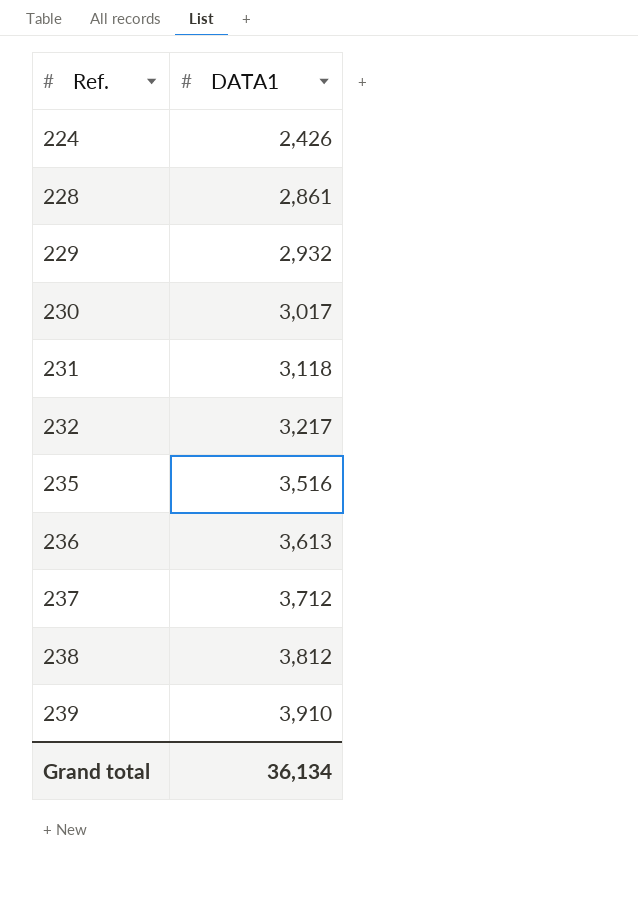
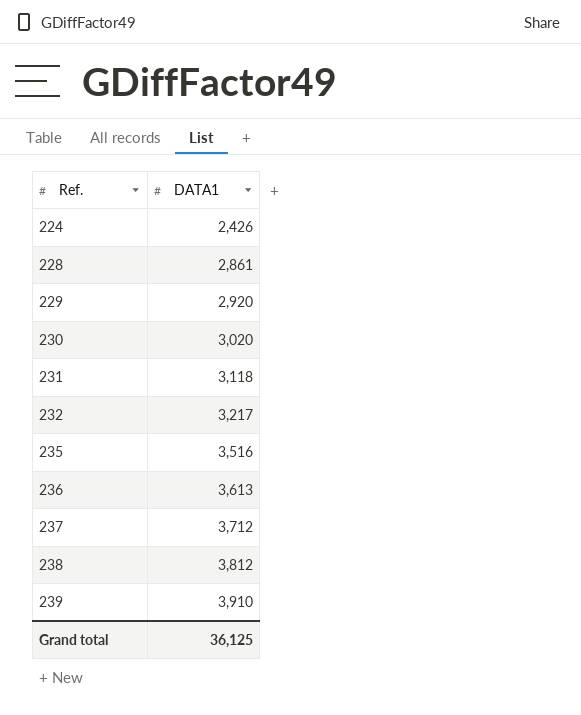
229 | DATA1: 2,932 -> 2,920
230 | DATA1: 3,017 -> 3,020
Grand total | DATA1: 36,134 -> 36,125

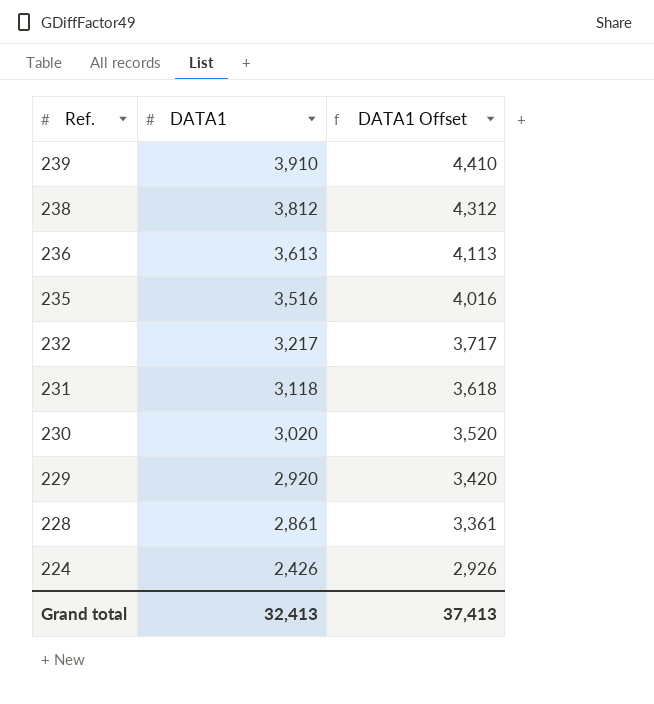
row order: Ref. ascending -> Ref. descending
column DATA1 Offset | formula: none -> [DATA1] + 500
row 237: 3,712 -> none
Grand total | DATA1: 36,125 -> 32,413

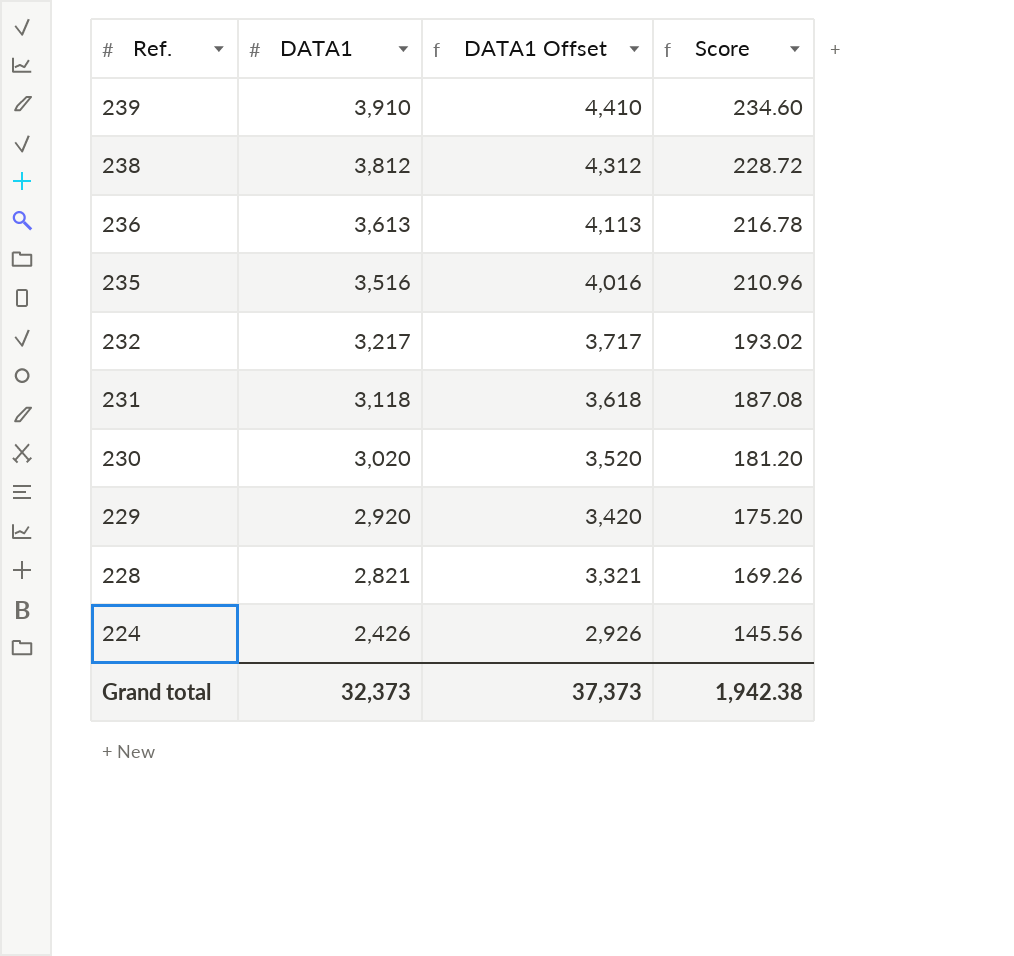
column Score | formula: none -> [DATA1] * 0.06
228 | DATA1: 2,861 -> 2,821
228 | DATA1 Offset: 3,361 -> 3,321
Grand total | DATA1: 32,413 -> 32,373
Grand total | DATA1 Offset: 37,413 -> 37,373

